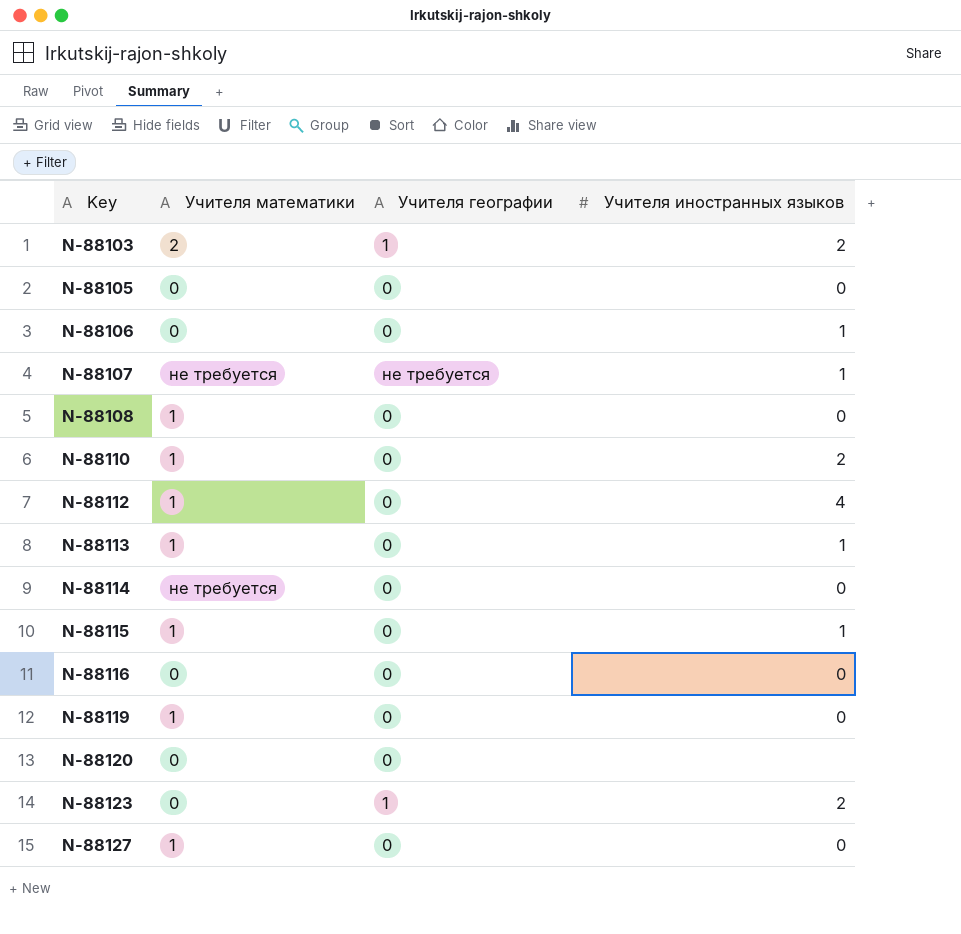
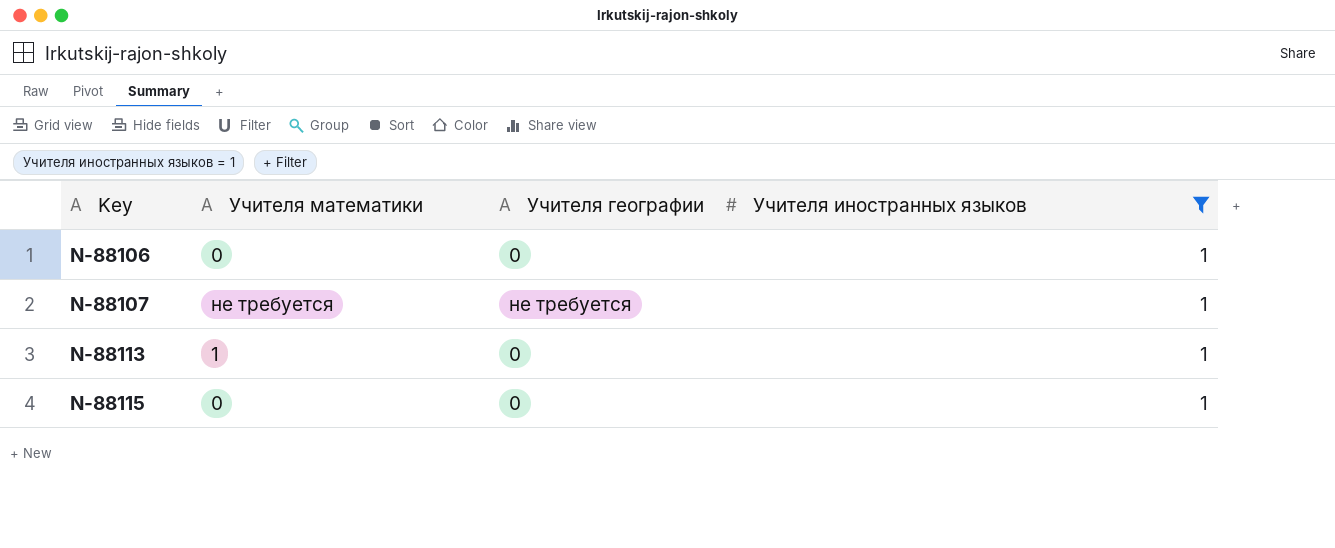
filter: none -> Учителя иностранных языков = 1
N-88115 | Учителя математики: 1 -> 0

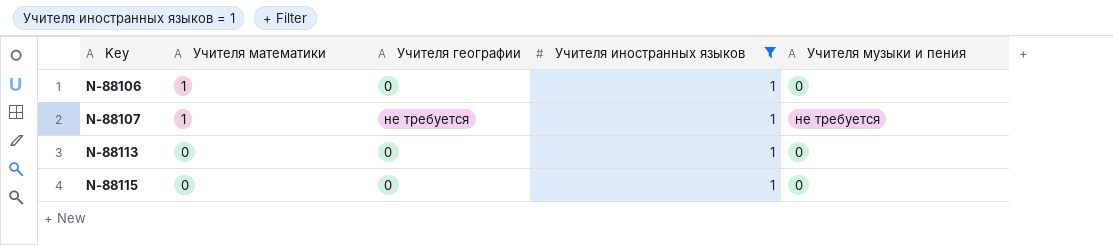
column Учителя музыки и пения | position: none -> 5
N-88106 | Учителя математики: 0 -> 1
N-88107 | Учителя математики: не требуется -> 1
N-88113 | Учителя математики: 1 -> 0

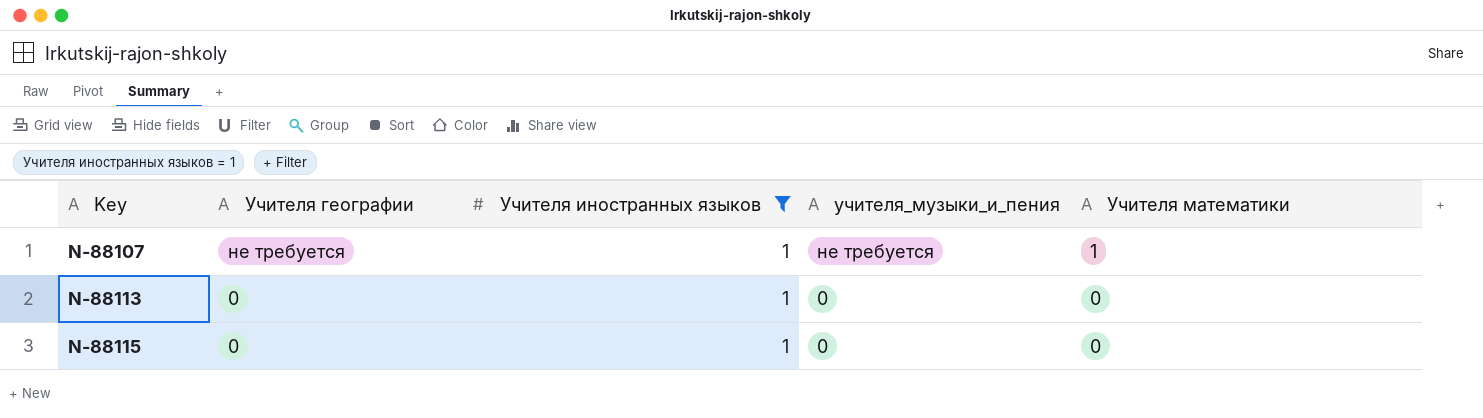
column name: Учителя музыки и пения -> учителя_музыки_и_пения
column Учителя математики | position: 2 -> 5
row N-88106: 1 | 0 | 1 | 0 -> none

